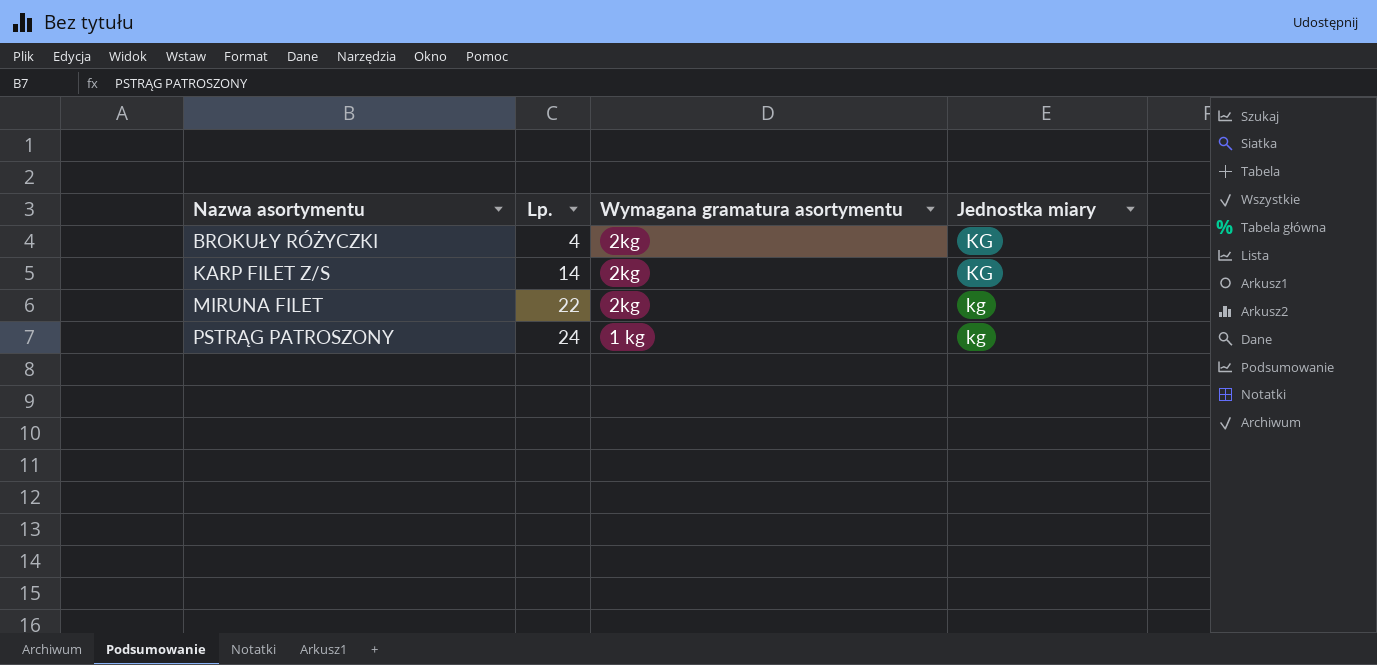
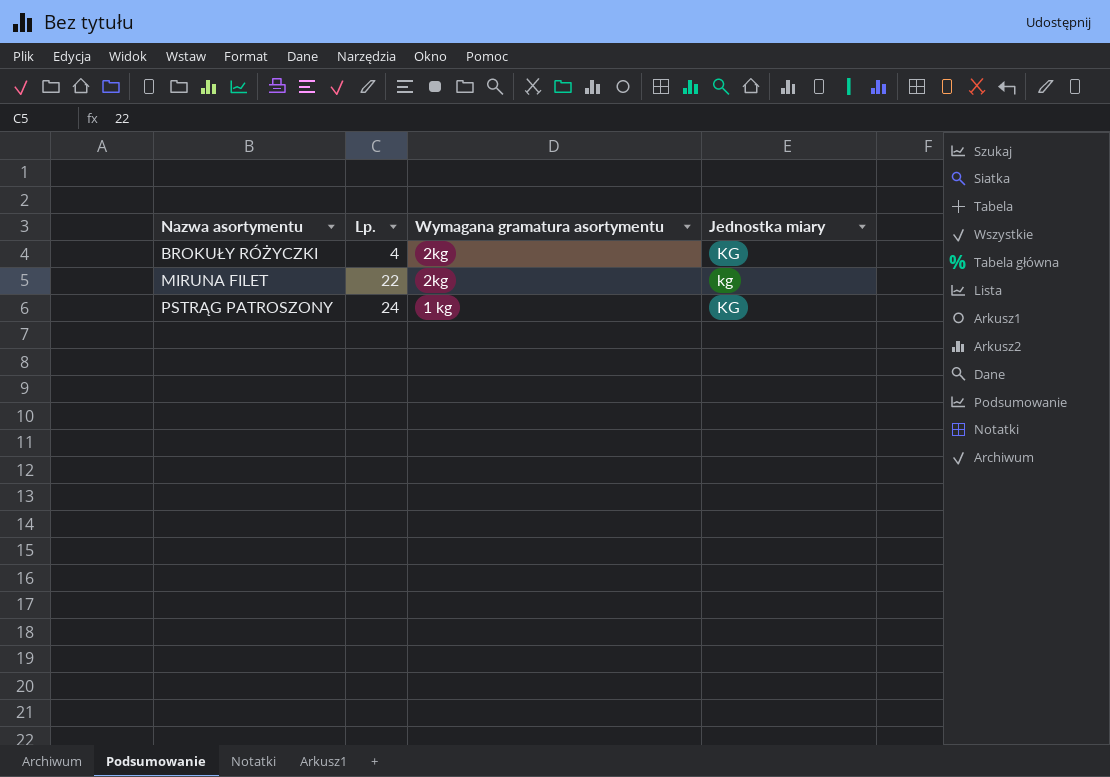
row KARP FILET Z/S: 14 | 2kg | KG -> none
PSTRĄG PATROSZONY | Jednostka miary: kg -> KG

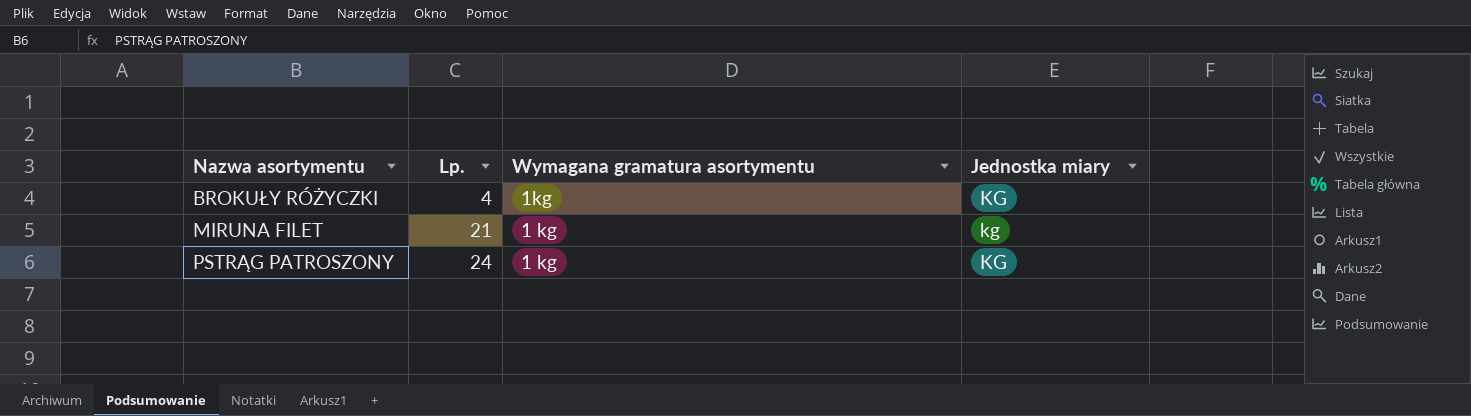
BROKUŁY RÓŻYCZKI | Wymagana gramatura asortymentu: 2kg -> 1kg
MIRUNA FILET | Lp.: 22 -> 21
MIRUNA FILET | Wymagana gramatura asortymentu: 2kg -> 1 kg

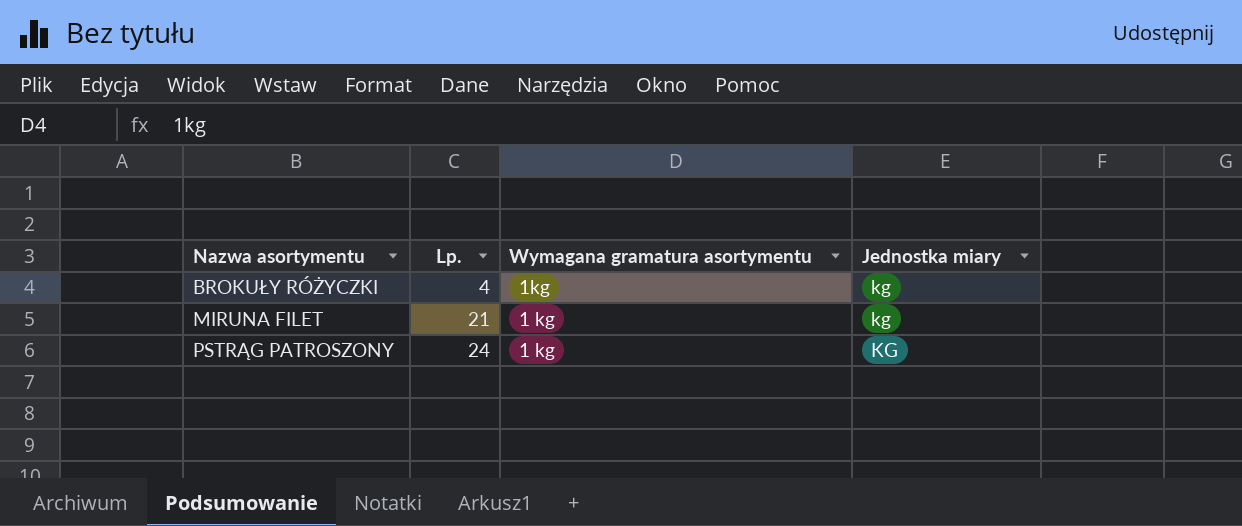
BROKUŁY RÓŻYCZKI | Jednostka miary: KG -> kg

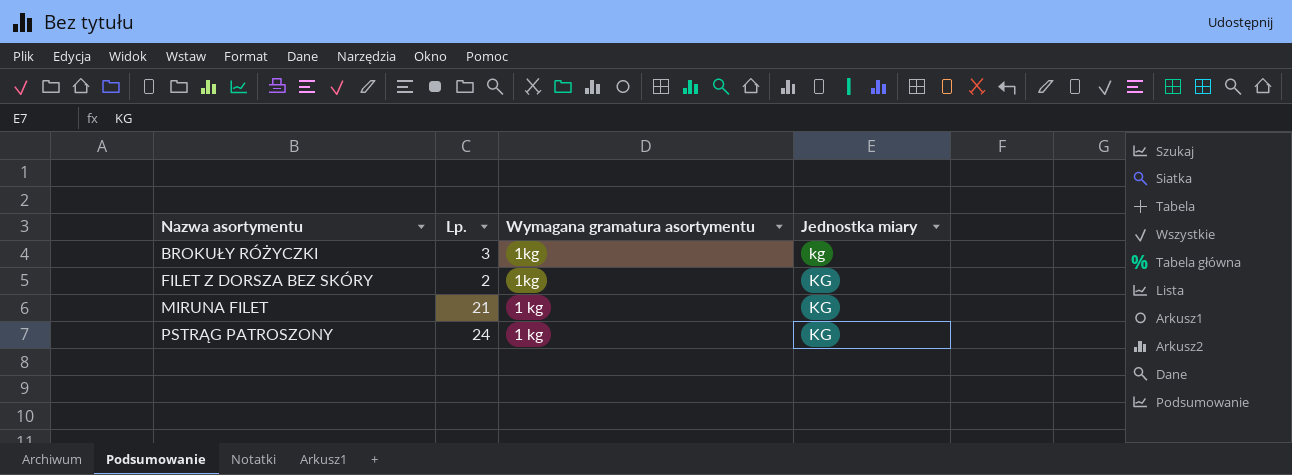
BROKUŁY RÓŻYCZKI | Lp.: 4 -> 3
row FILET Z DORSZA BEZ SKÓRY: none -> 2 | 1kg | KG
MIRUNA FILET | Jednostka miary: kg -> KG

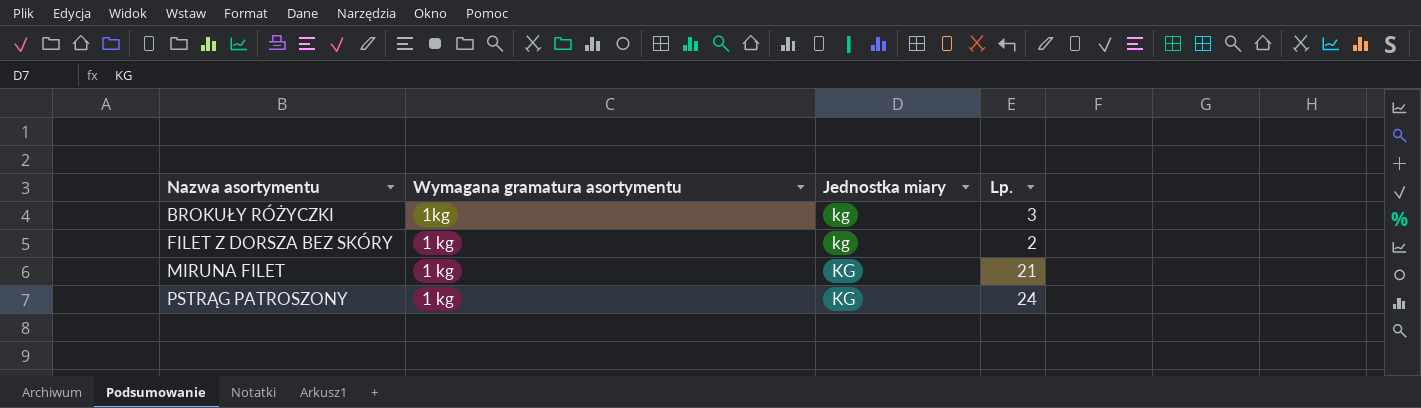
column Lp. | position: 2 -> 4
FILET Z DORSZA BEZ SKÓRY | Wymagana gramatura asortymentu: 1kg -> 1 kg
FILET Z DORSZA BEZ SKÓRY | Jednostka miary: KG -> kg

